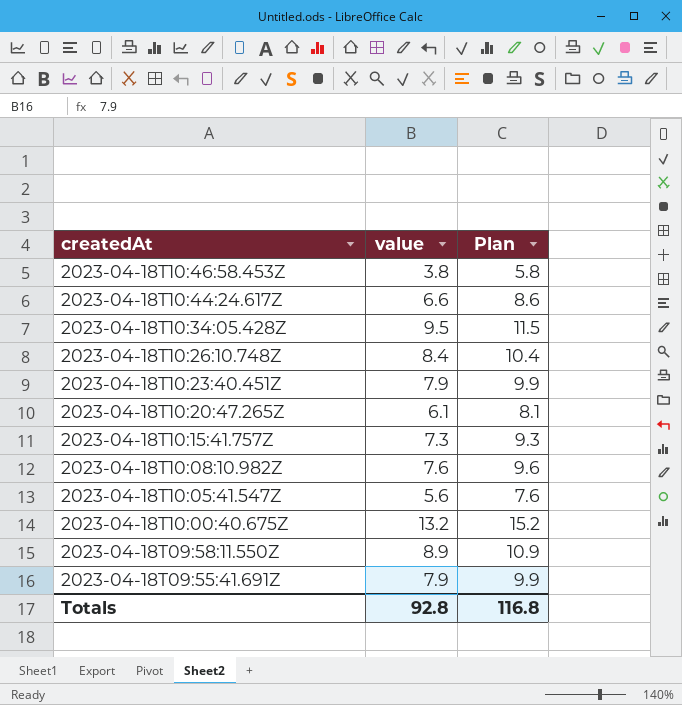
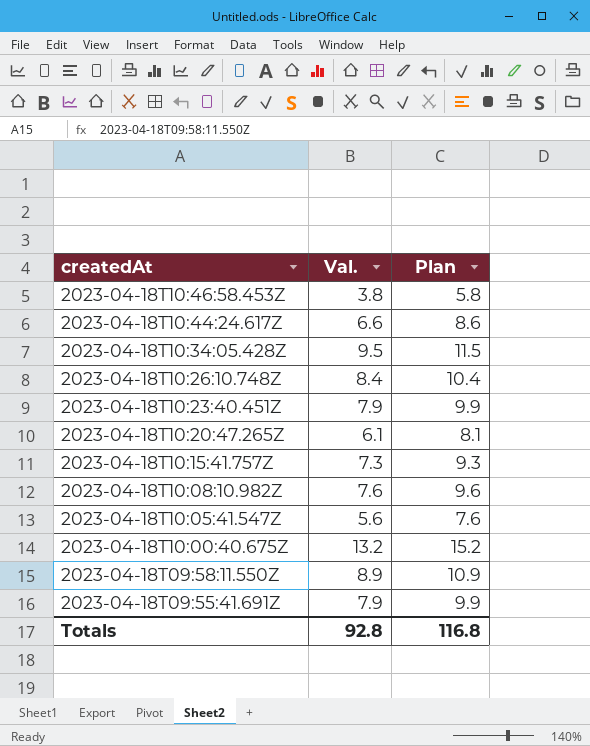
column name: value -> Val.

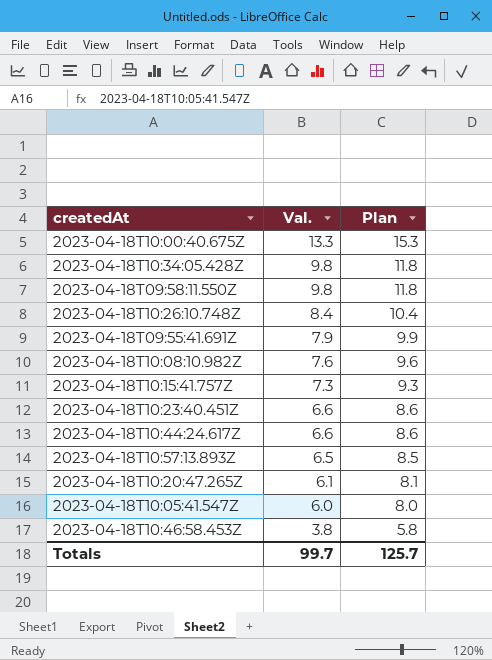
row order: createdAt descending -> Val. descending
2023-04-18T10:00:40.675Z | Val.: 13.2 -> 13.3
2023-04-18T10:00:40.675Z | Plan: 15.2 -> 15.3
2023-04-18T10:34:05.428Z | Val.: 9.5 -> 9.8
2023-04-18T10:34:05.428Z | Plan: 11.5 -> 11.8
2023-04-18T09:58:11.550Z | Val.: 8.9 -> 9.8
2023-04-18T09:58:11.550Z | Plan: 10.9 -> 11.8
2023-04-18T10:23:40.451Z | Val.: 7.9 -> 6.6
2023-04-18T10:23:40.451Z | Plan: 9.9 -> 8.6
row 2023-04-18T10:57:13.893Z: none -> 6.5 | 8.5
2023-04-18T10:05:41.547Z | Val.: 5.6 -> 6.0
2023-04-18T10:05:41.547Z | Plan: 7.6 -> 8.0
Totals | Val.: 92.8 -> 99.7
Totals | Plan: 116.8 -> 125.7

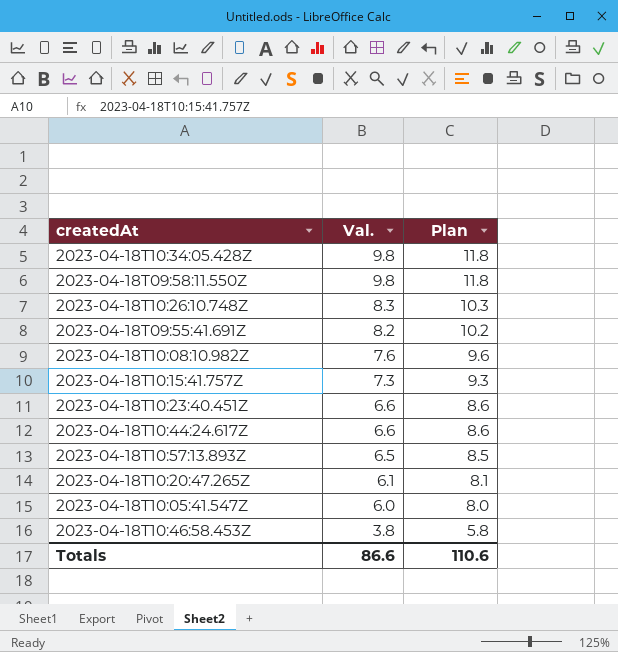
row 2023-04-18T10:00:40.675Z: 13.3 | 15.3 -> none
2023-04-18T10:26:10.748Z | Val.: 8.4 -> 8.3
2023-04-18T10:26:10.748Z | Plan: 10.4 -> 10.3
2023-04-18T09:55:41.691Z | Val.: 7.9 -> 8.2
2023-04-18T09:55:41.691Z | Plan: 9.9 -> 10.2
Totals | Val.: 99.7 -> 86.6
Totals | Plan: 125.7 -> 110.6

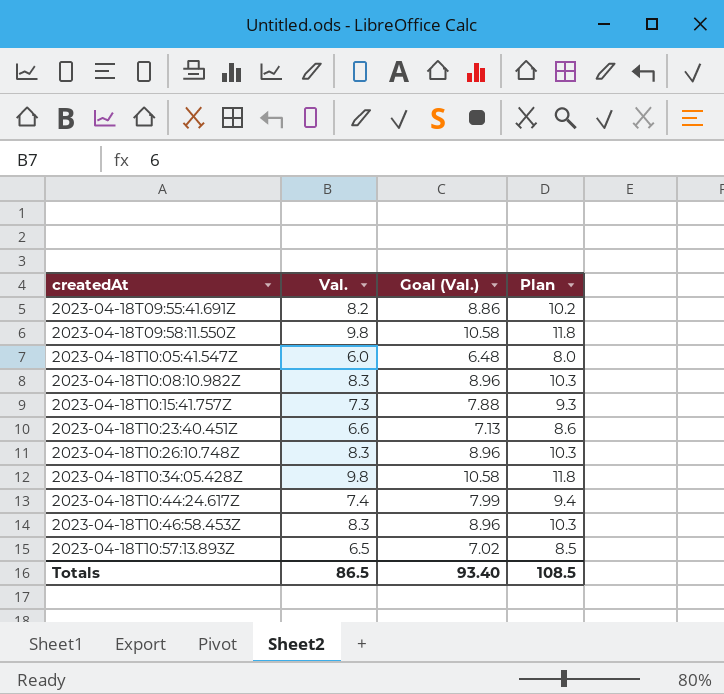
row order: Val. descending -> createdAt ascending
column Goal (Val.) | formula: none -> [Val.] * 1.08
row 2023-04-18T10:20:47.265Z: 6.1 | 8.1 -> none
2023-04-18T10:08:10.982Z | Val.: 7.6 -> 8.3
2023-04-18T10:08:10.982Z | Plan: 9.6 -> 10.3
2023-04-18T10:44:24.617Z | Val.: 6.6 -> 7.4
2023-04-18T10:44:24.617Z | Plan: 8.6 -> 9.4
2023-04-18T10:46:58.453Z | Val.: 3.8 -> 8.3
2023-04-18T10:46:58.453Z | Plan: 5.8 -> 10.3
Totals | Val.: 86.6 -> 86.5
Totals | Plan: 110.6 -> 108.5

